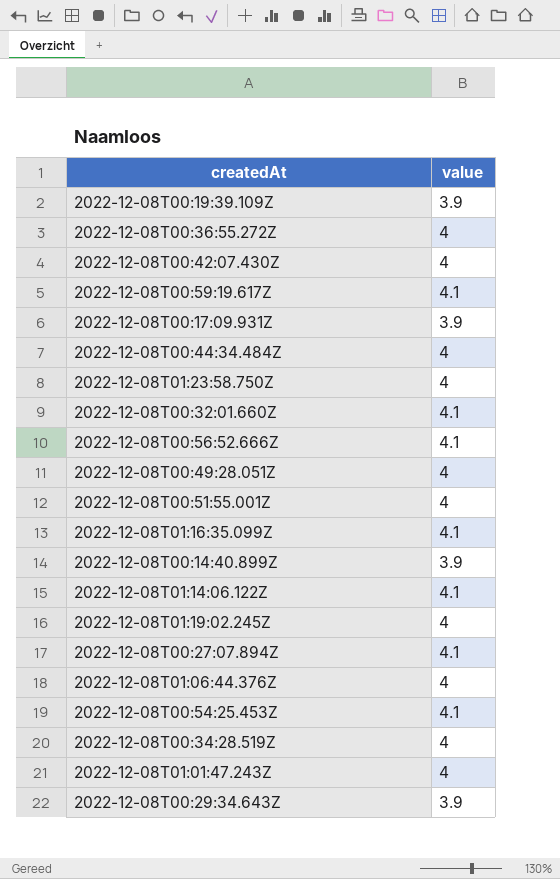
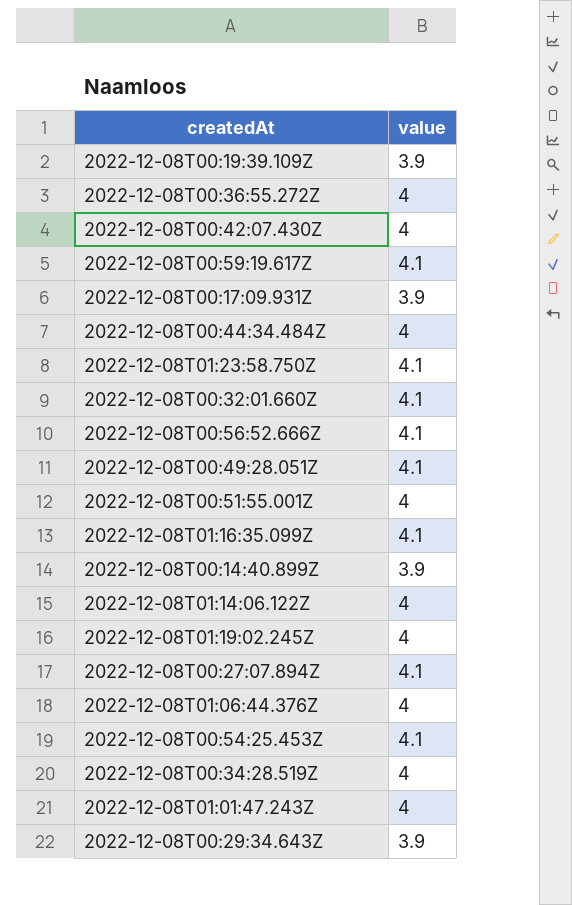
2022-12-08T01:23:58.750Z | value: 4 -> 4.1
2022-12-08T00:49:28.051Z | value: 4 -> 4.1
2022-12-08T01:14:06.122Z | value: 4.1 -> 4

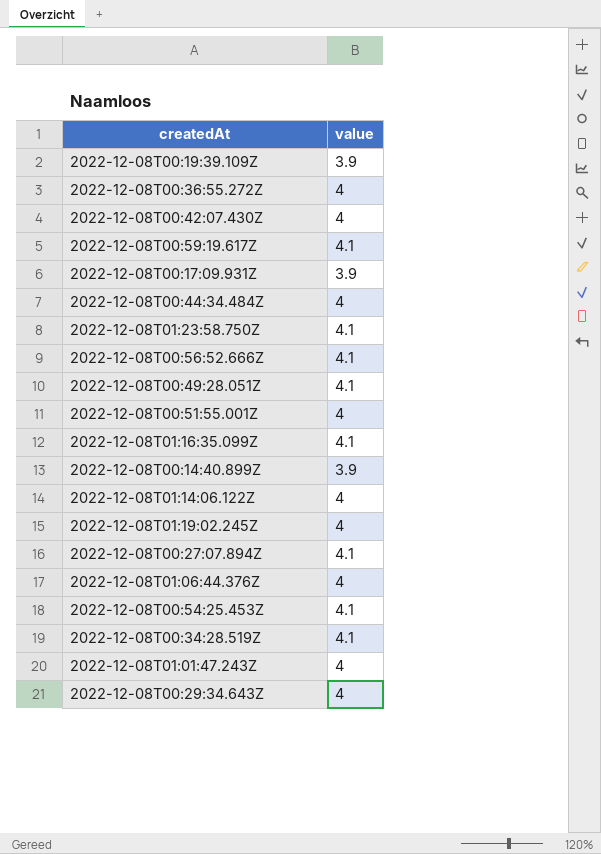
row 2022-12-08T00:32:01.660Z: 4.1 -> none
2022-12-08T00:34:28.519Z | value: 4 -> 4.1
2022-12-08T00:29:34.643Z | value: 3.9 -> 4

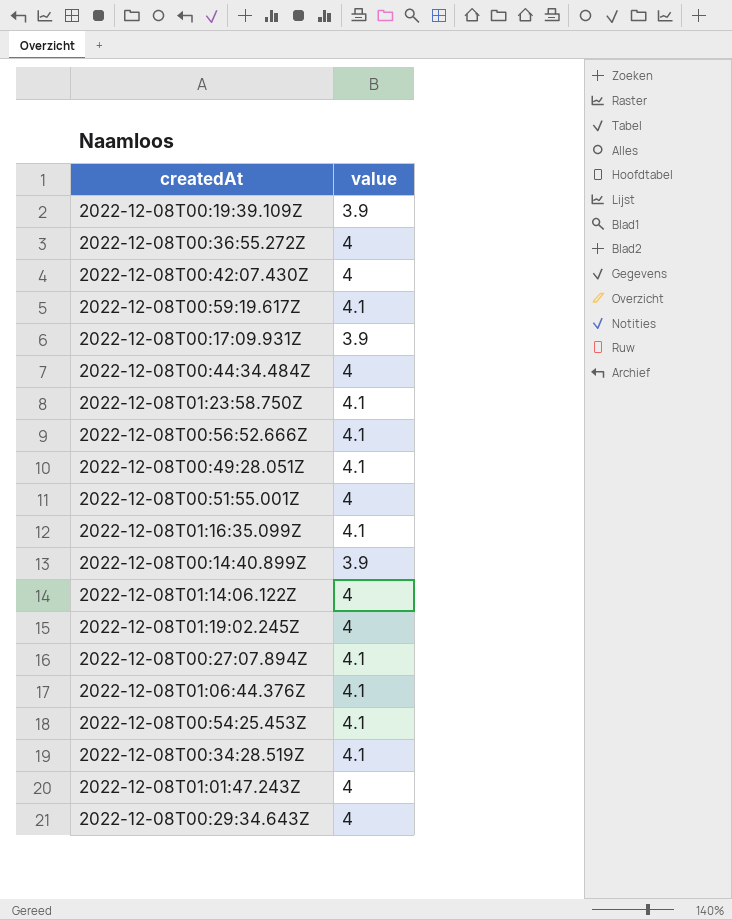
2022-12-08T01:06:44.376Z | value: 4 -> 4.1

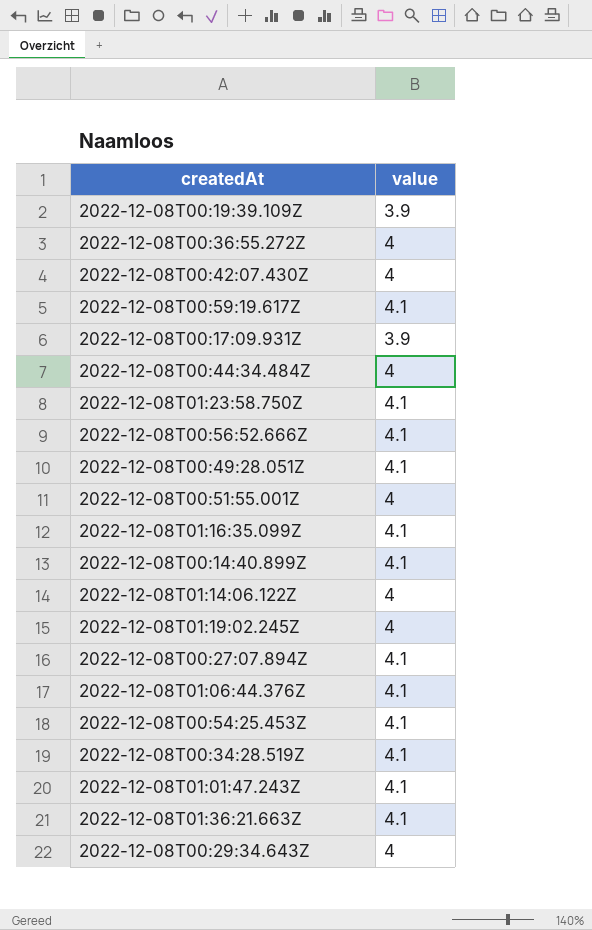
2022-12-08T00:14:40.899Z | value: 3.9 -> 4.1
2022-12-08T01:01:47.243Z | value: 4 -> 4.1
row 2022-12-08T01:36:21.663Z: none -> 4.1

